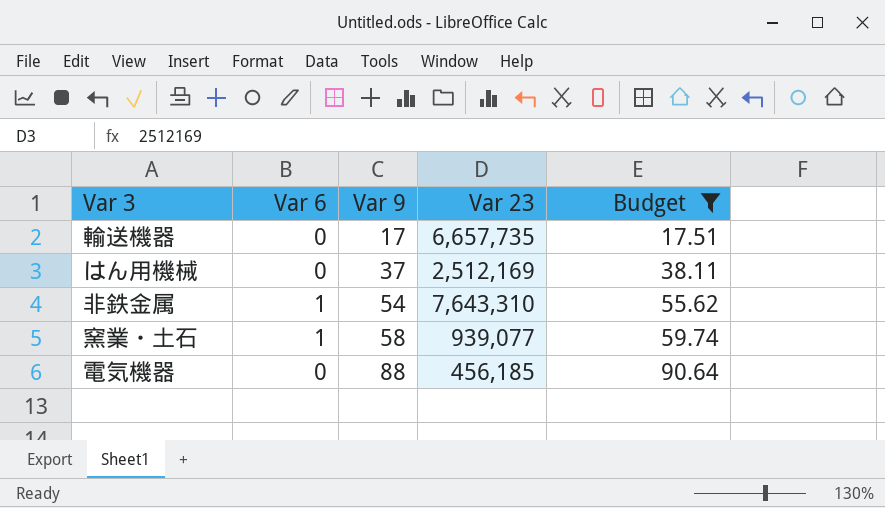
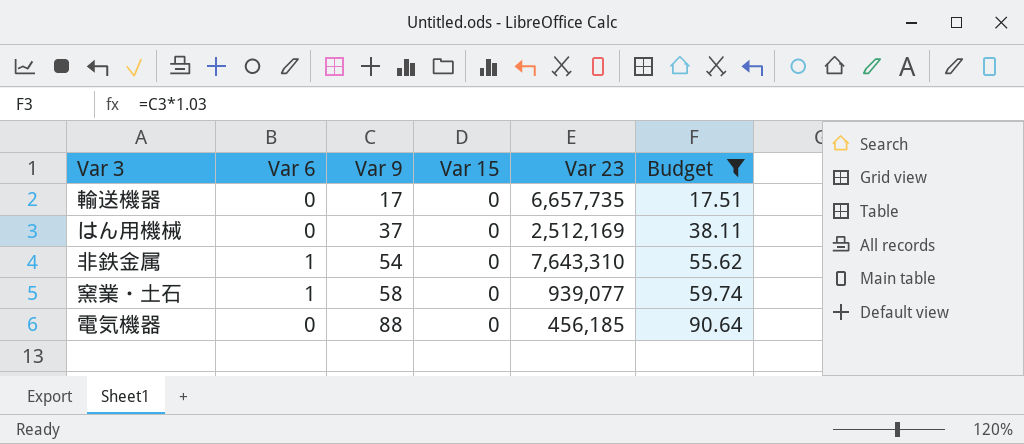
column Var 15 | position: none -> 4

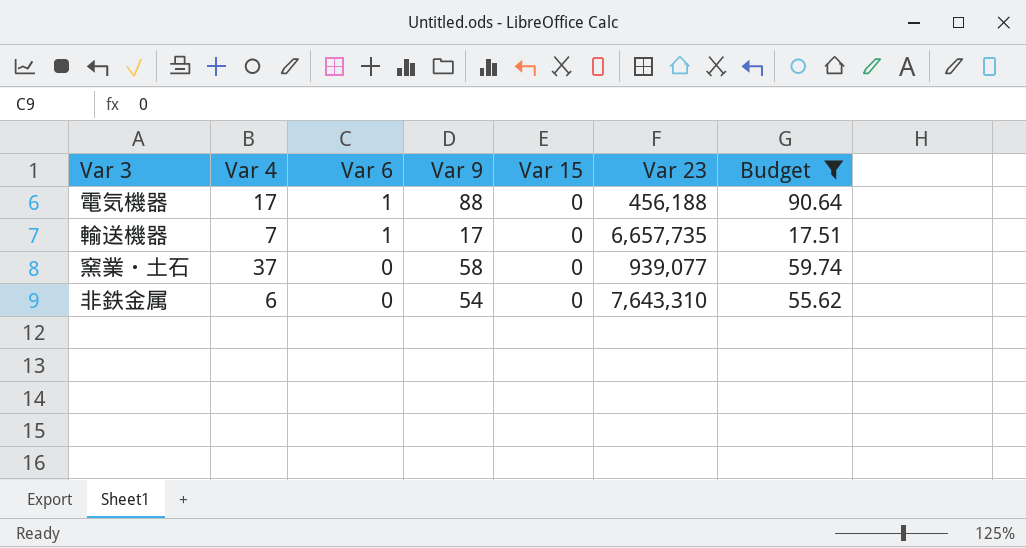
row order: Var 9 ascending -> Var 6 descending
column Var 4 | position: none -> 2
row はん用機械: 0 | 37 | 0 | 2,512,169 | 38.11 -> none
電気機器 | Var 6: 0 -> 1
電気機器 | Var 23: 456,185 -> 456,188
輸送機器 | Var 6: 0 -> 1
窯業・土石 | Var 6: 1 -> 0
非鉄金属 | Var 6: 1 -> 0

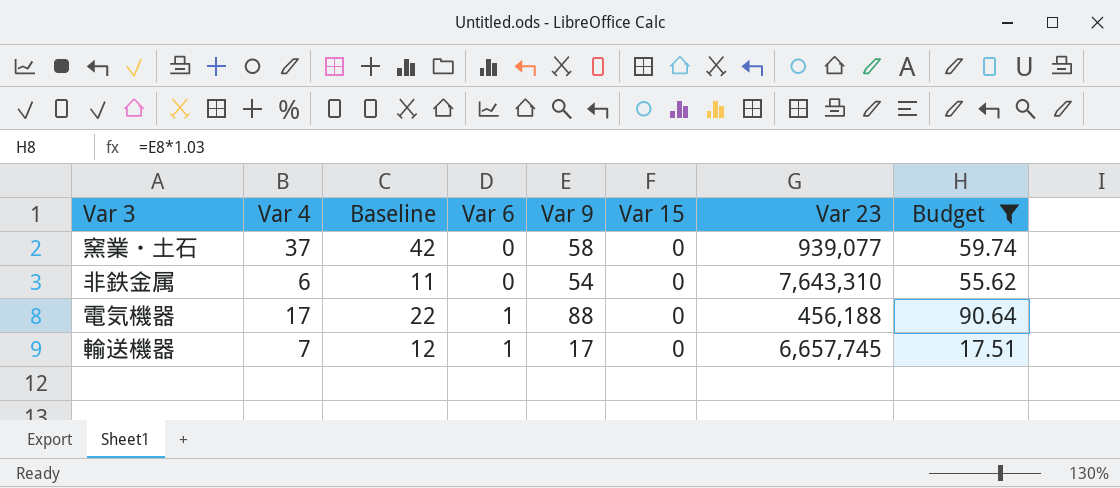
row order: Var 6 descending -> Var 6 ascending
column Baseline | formula: none -> [Var 4] + 5
輸送機器 | Var 23: 6,657,735 -> 6,657,745

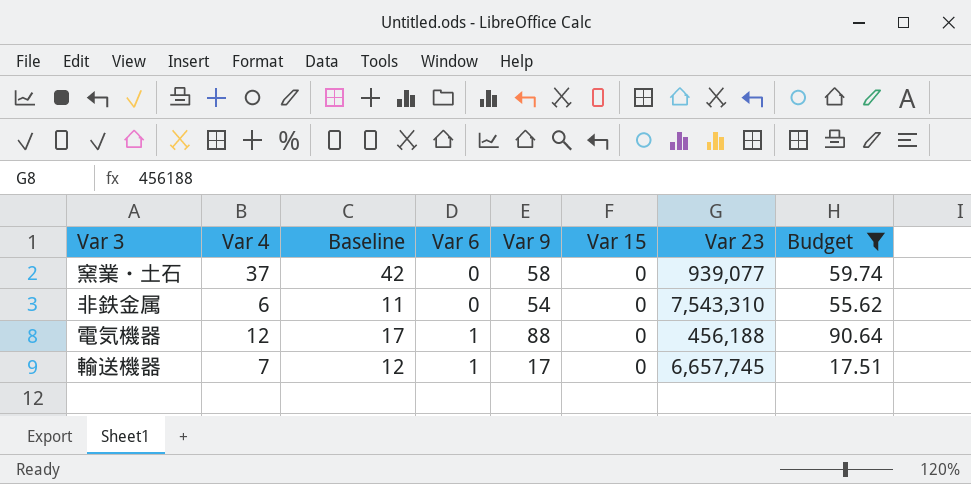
非鉄金属 | Var 23: 7,643,310 -> 7,543,310
電気機器 | Var 4: 17 -> 12
電気機器 | Baseline: 22 -> 17

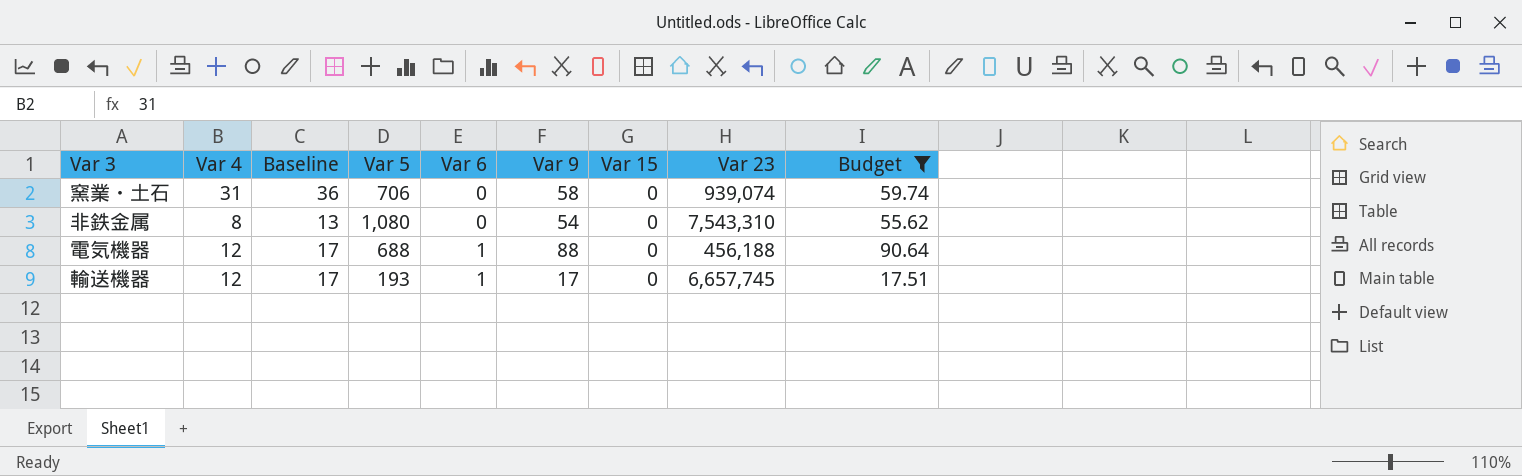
column Var 5 | position: none -> 4
窯業・土石 | Var 4: 37 -> 31
窯業・土石 | Baseline: 42 -> 36
窯業・土石 | Var 23: 939,077 -> 939,074
非鉄金属 | Var 4: 6 -> 8
非鉄金属 | Baseline: 11 -> 13
輸送機器 | Var 4: 7 -> 12
輸送機器 | Baseline: 12 -> 17

